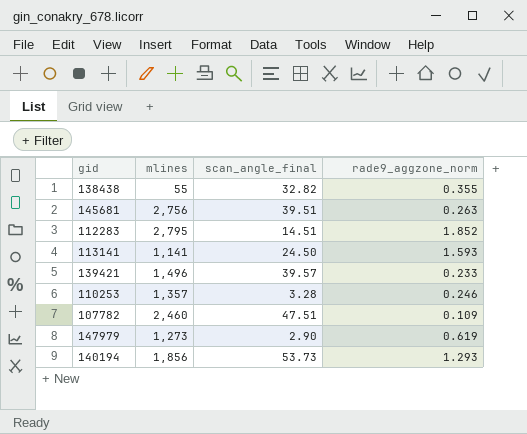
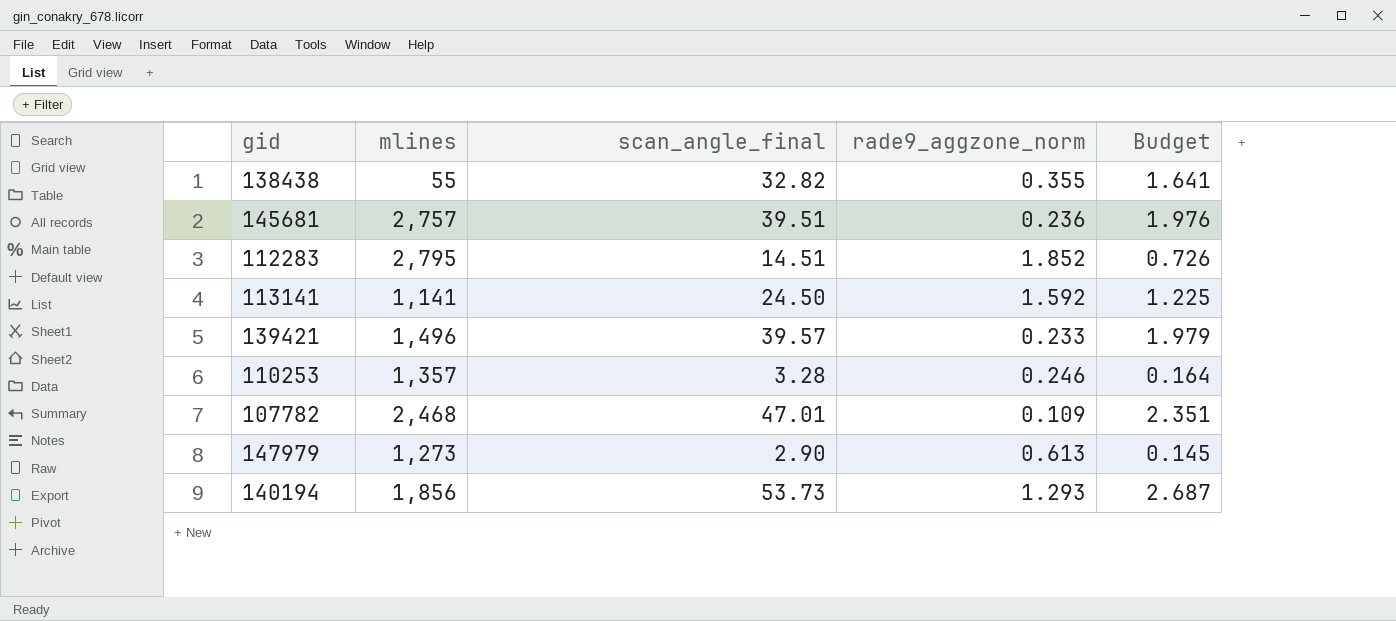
column Budget | formula: none -> [scan_angle_final] * 0.05
145681 | mlines: 2,756 -> 2,757
145681 | rade9_aggzone_norm: 0.263 -> 0.236
113141 | rade9_aggzone_norm: 1.593 -> 1.592
107782 | mlines: 2,460 -> 2,468
107782 | scan_angle_final: 47.51 -> 47.01
147979 | rade9_aggzone_norm: 0.619 -> 0.613

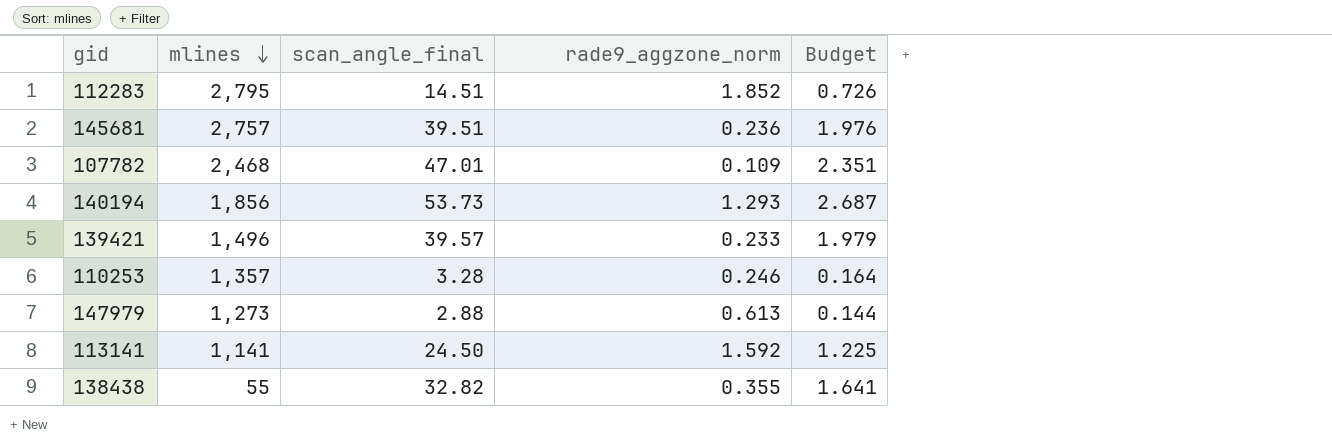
row order: none -> mlines descending
147979 | scan_angle_final: 2.90 -> 2.88
147979 | Budget: 0.145 -> 0.144

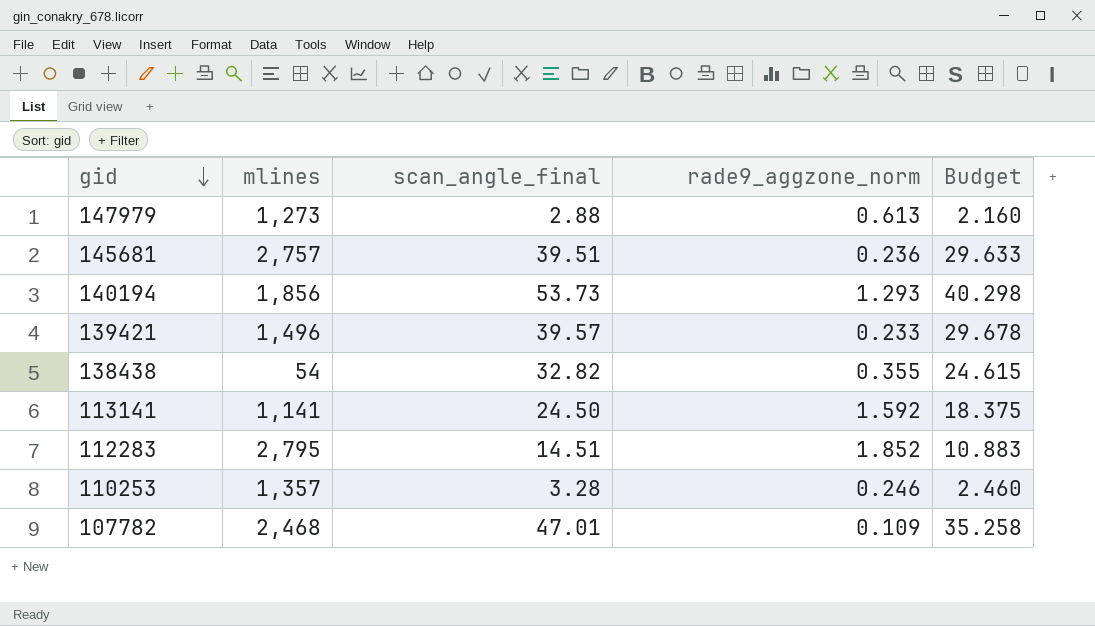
row order: mlines descending -> gid descending
column Budget | formula: [scan_angle_final] * 0.05 -> [scan_angle_final] * 0.75
138438 | mlines: 55 -> 54

